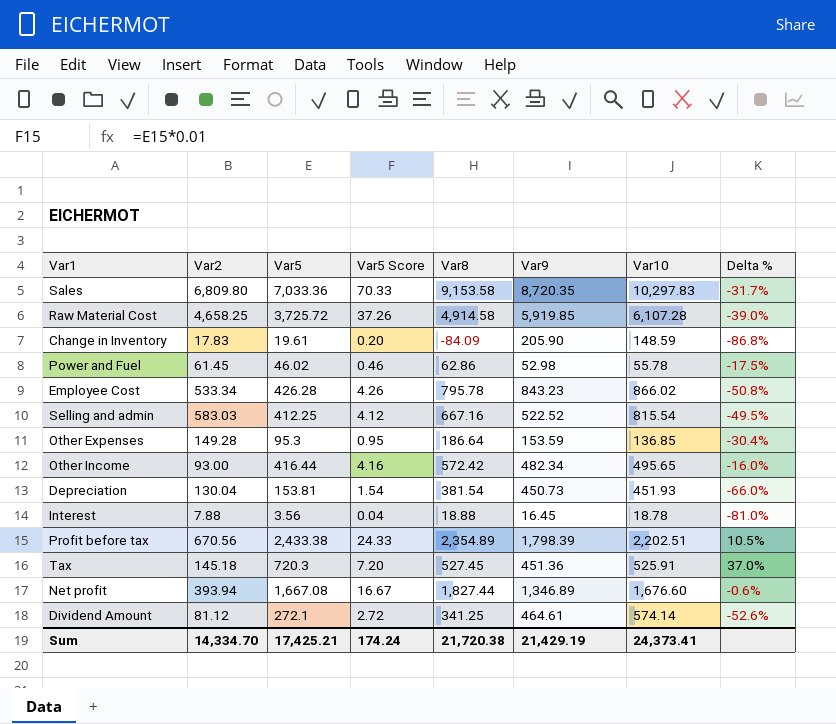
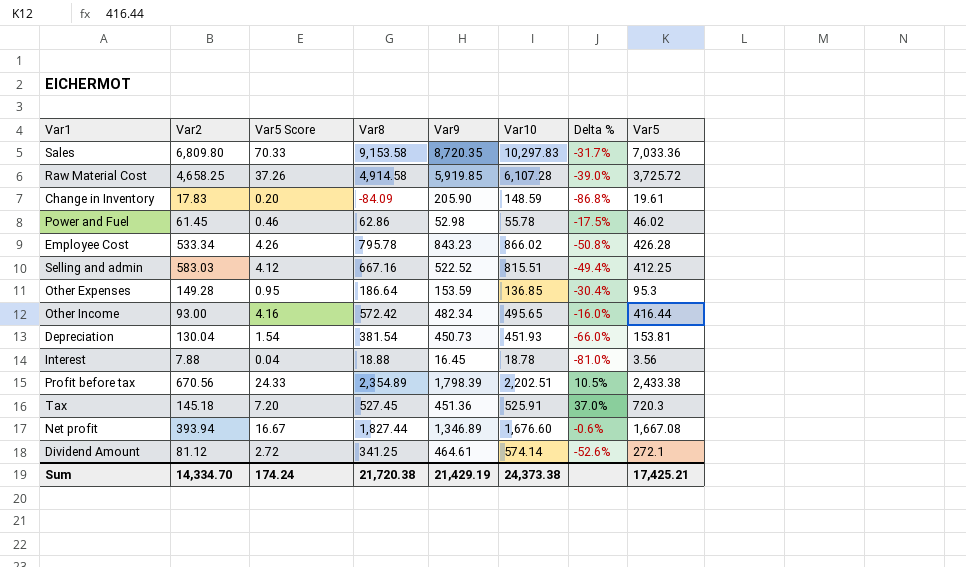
column Var5 | position: 3 -> 8
Selling and admin | Var10: 815.54 -> 815.51
Selling and admin | Delta %: -49.5% -> -49.4%
Sum | Var10: 24,373.41 -> 24,373.38

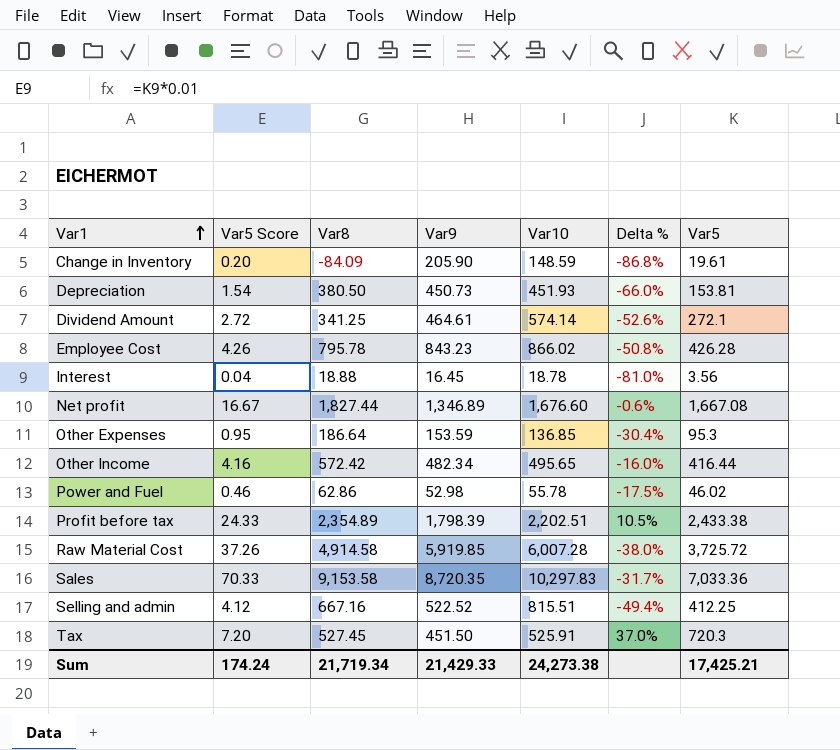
row order: none -> Var1 ascending
column Var2 | position: 2 -> none
Depreciation | Var8: 381.54 -> 380.50
Raw Material Cost | Var10: 6,107.28 -> 6,007.28
Raw Material Cost | Delta %: -39.0% -> -38.0%
Tax | Var9: 451.36 -> 451.50
Sum | Var8: 21,720.38 -> 21,719.34
Sum | Var9: 21,429.19 -> 21,429.33
Sum | Var10: 24,373.38 -> 24,273.38

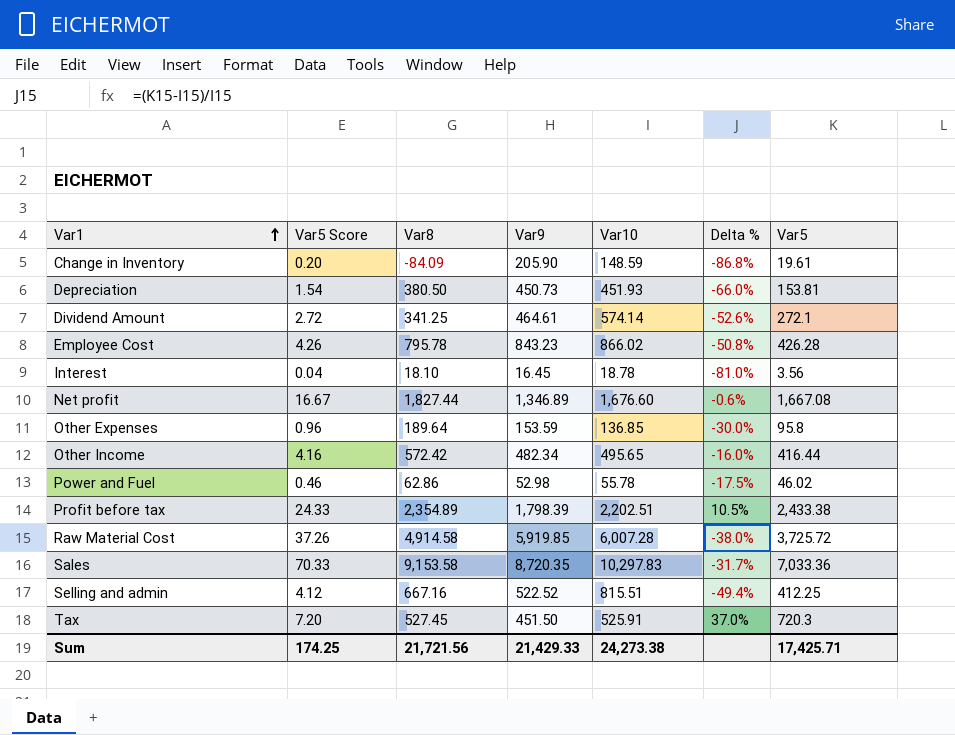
Interest | Var8: 18.88 -> 18.10
Other Expenses | Var5 Score: 0.95 -> 0.96
Other Expenses | Var8: 186.64 -> 189.64
Other Expenses | Delta %: -30.4% -> -30.0%
Other Expenses | Var5: 95.3 -> 95.8
Sum | Var5 Score: 174.24 -> 174.25
Sum | Var8: 21,719.34 -> 21,721.56
Sum | Var5: 17,425.21 -> 17,425.71

